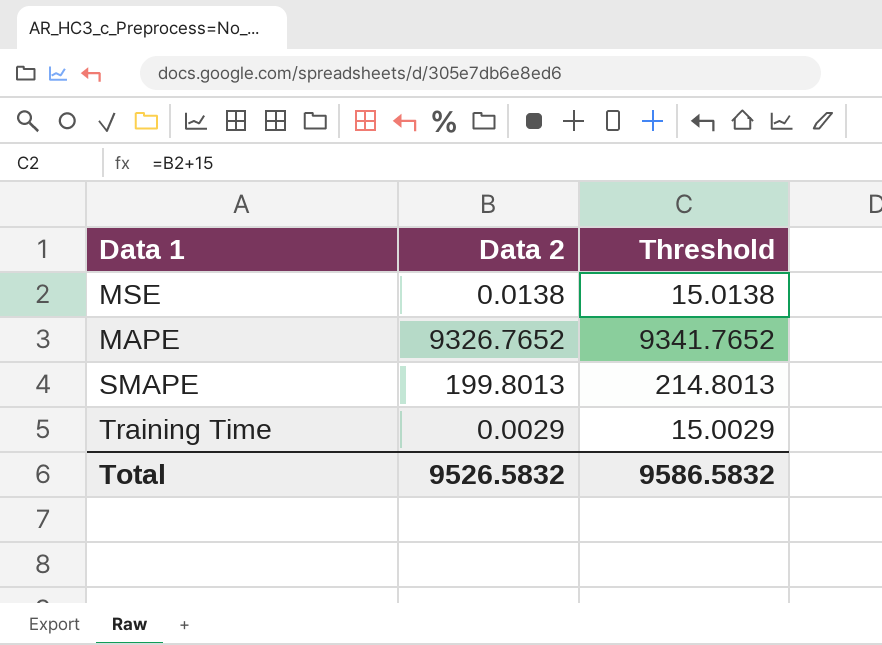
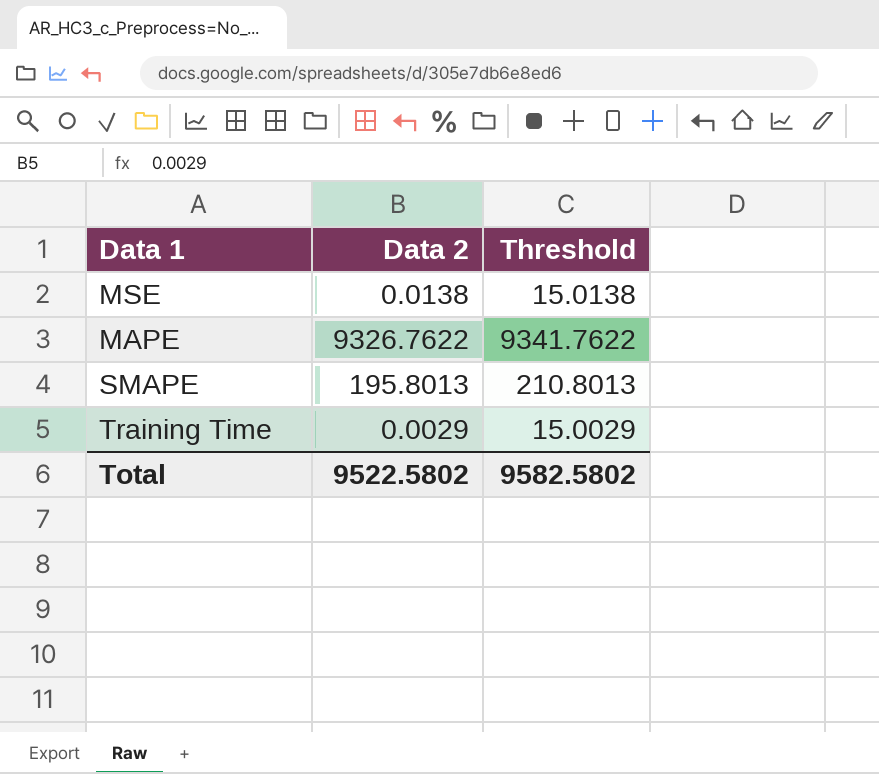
MAPE | Data 2: 9326.7652 -> 9326.7622
MAPE | Threshold: 9341.7652 -> 9341.7622
SMAPE | Data 2: 199.8013 -> 195.8013
SMAPE | Threshold: 214.8013 -> 210.8013
Total | Data 2: 9526.5832 -> 9522.5802
Total | Threshold: 9586.5832 -> 9582.5802

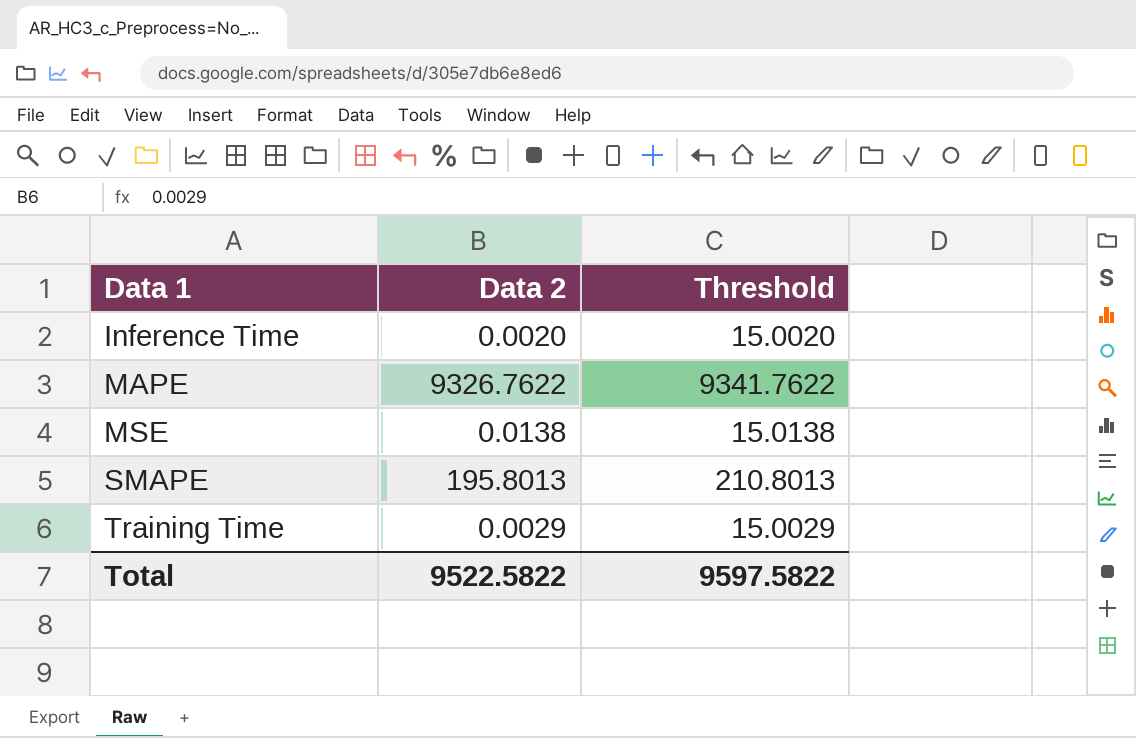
row order: none -> Data 1 ascending
row Inference Time: none -> 0.0020 | 15.0020
Total | Data 2: 9522.5802 -> 9522.5822
Total | Threshold: 9582.5802 -> 9597.5822

